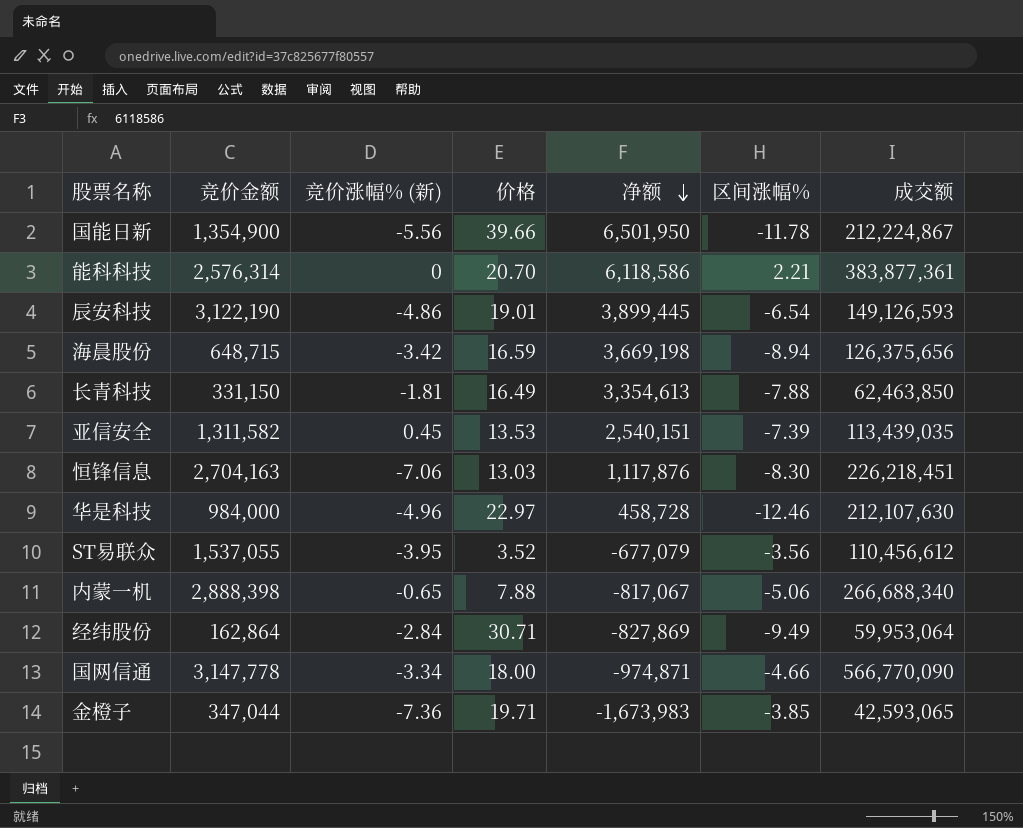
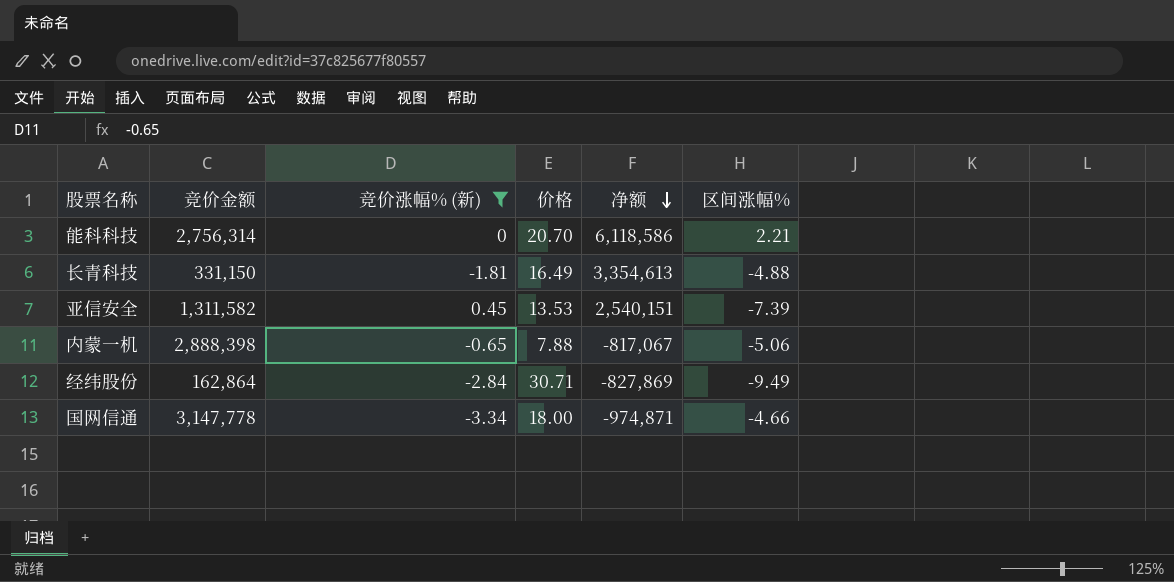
filter: none -> 竞价涨幅% (新) >= -3.34
column 成交额 | position: 7 -> none
能科科技 | 竞价金额: 2,576,314 -> 2,756,314
长青科技 | 区间涨幅%: -7.88 -> -4.88

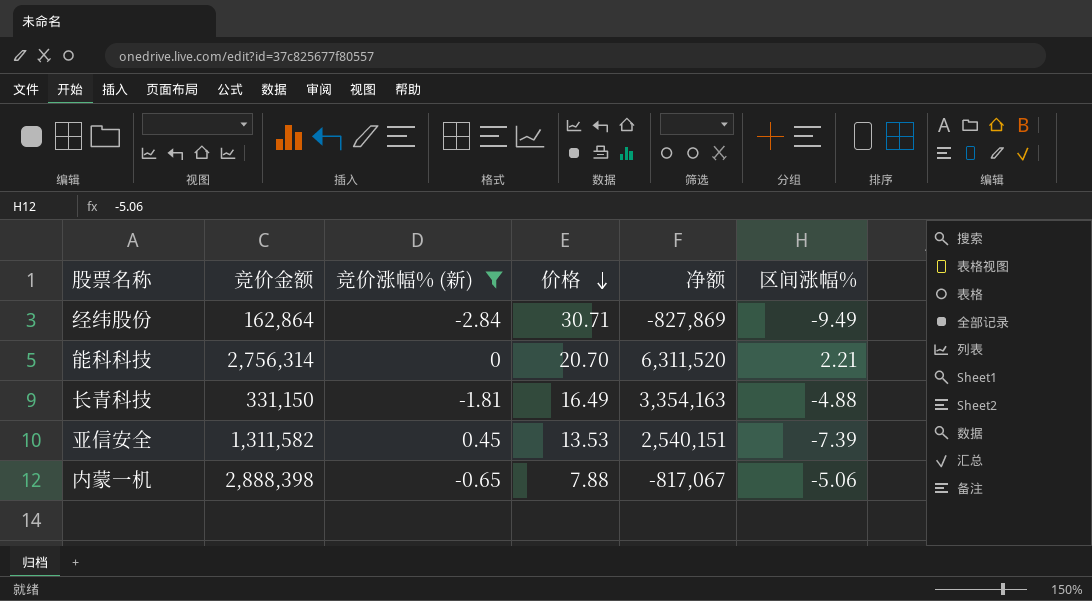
row order: 净额 descending -> 价格 descending
row 国网信通: 3,147,778 | -3.34 | 18.00 | -974,871 | -4.66 -> none
能科科技 | 净额: 6,118,586 -> 6,311,520
长青科技 | 净额: 3,354,613 -> 3,354,163

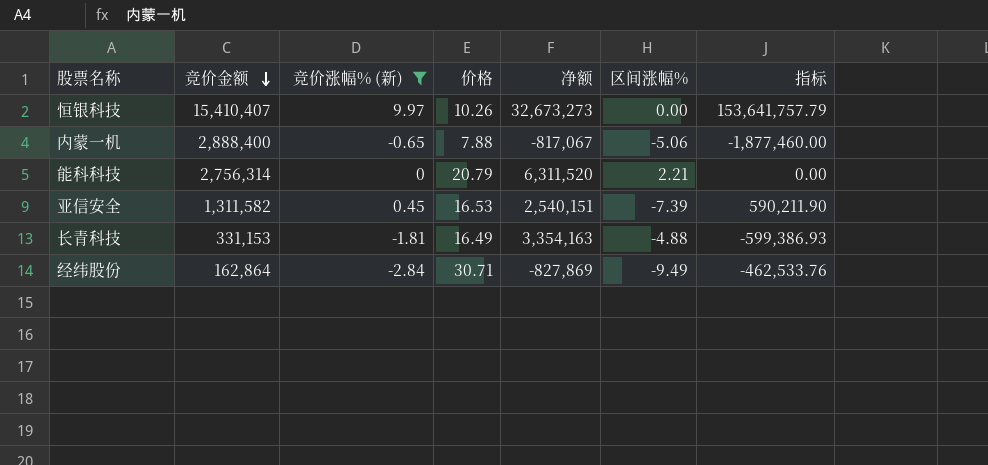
row order: 价格 descending -> 竞价金额 descending
column 指标 | formula: none -> [竞价金额] * [竞价涨幅% (新)]
row 恒银科技: none -> 15,410,407 | 9.97 | 10.26 | 32,673,273 | 0.00 | 153,641,757.79
内蒙一机 | 竞价金额: 2,888,398 -> 2,888,400
能科科技 | 价格: 20.70 -> 20.79
亚信安全 | 价格: 13.53 -> 16.53
长青科技 | 竞价金额: 331,150 -> 331,153

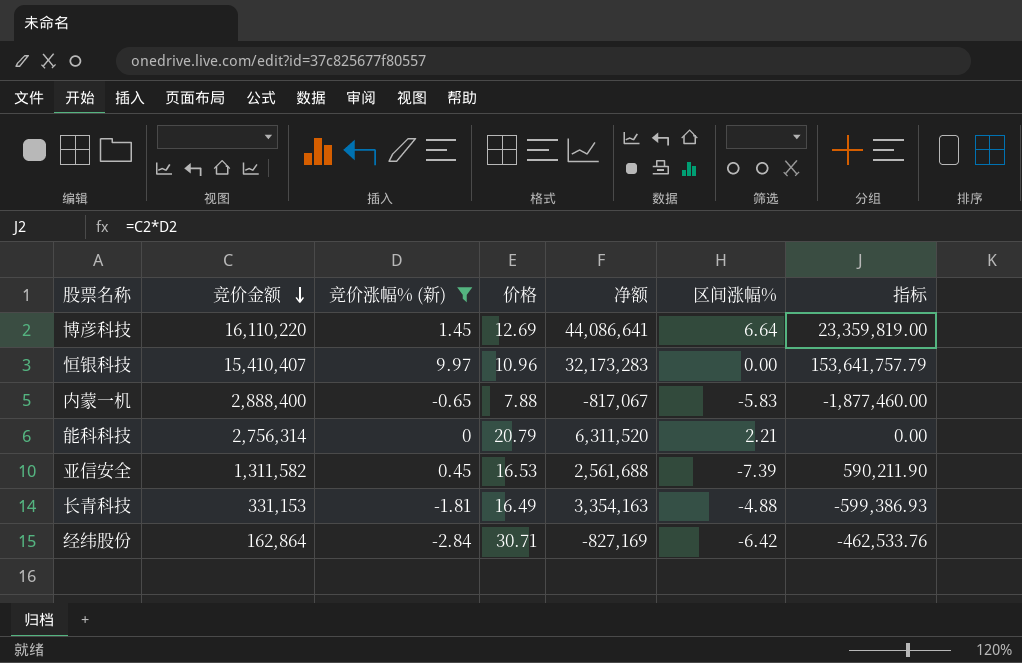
row 博彦科技: none -> 16,110,220 | 1.45 | 12.69 | 44,086,641 | 6.64 | 23,359,819.00
恒银科技 | 价格: 10.26 -> 10.96
恒银科技 | 净额: 32,673,273 -> 32,173,283
内蒙一机 | 区间涨幅%: -5.06 -> -5.83
亚信安全 | 净额: 2,540,151 -> 2,561,688
经纬股份 | 净额: -827,869 -> -827,169
经纬股份 | 区间涨幅%: -9.49 -> -6.42

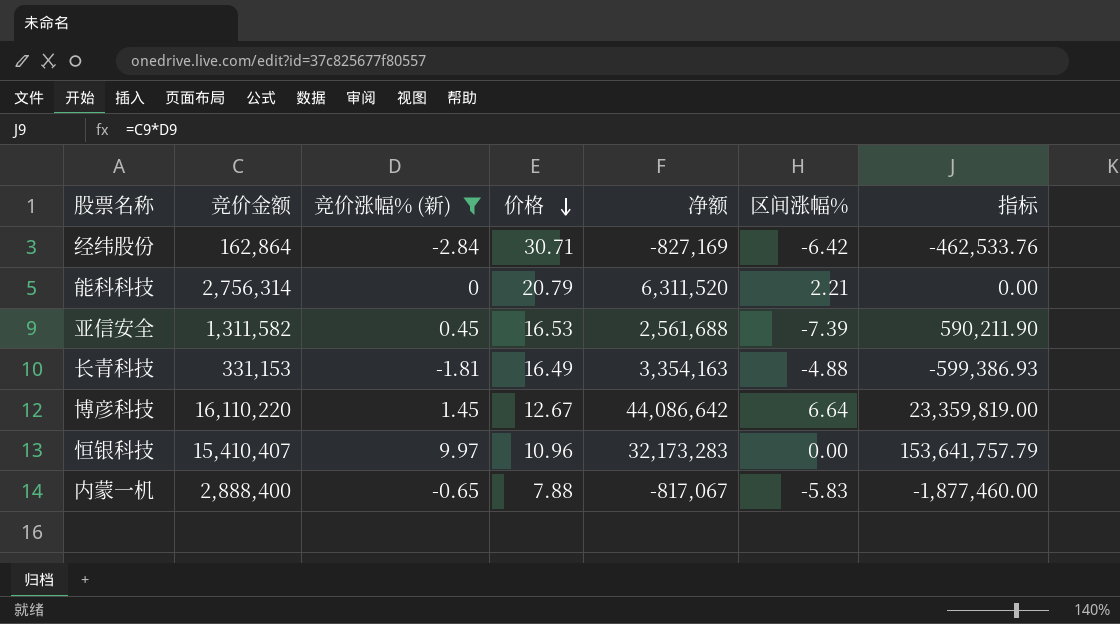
row order: 竞价金额 descending -> 价格 descending
博彦科技 | 价格: 12.69 -> 12.67
博彦科技 | 净额: 44,086,641 -> 44,086,642

